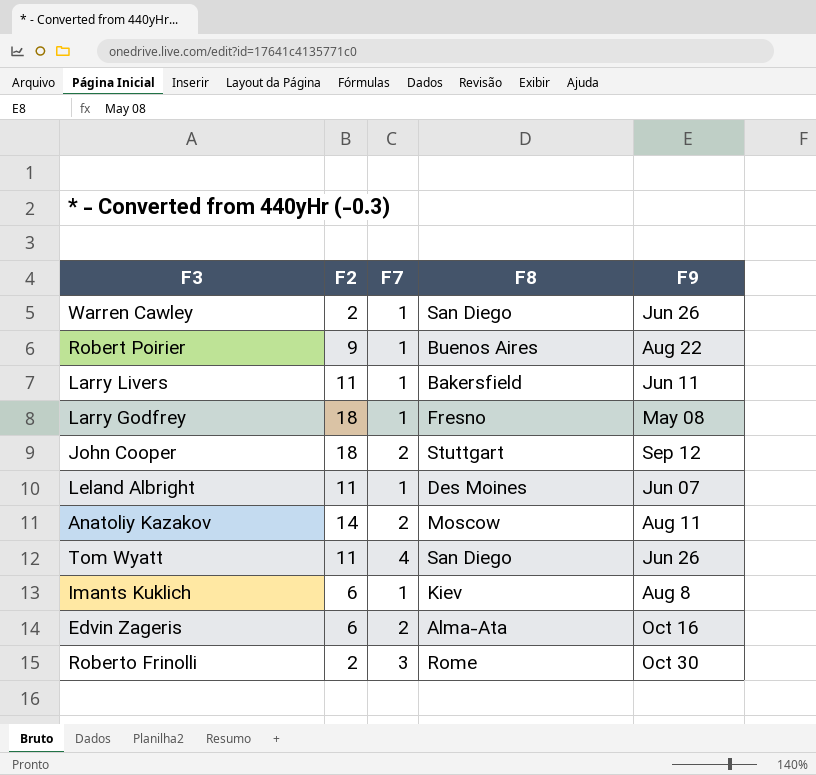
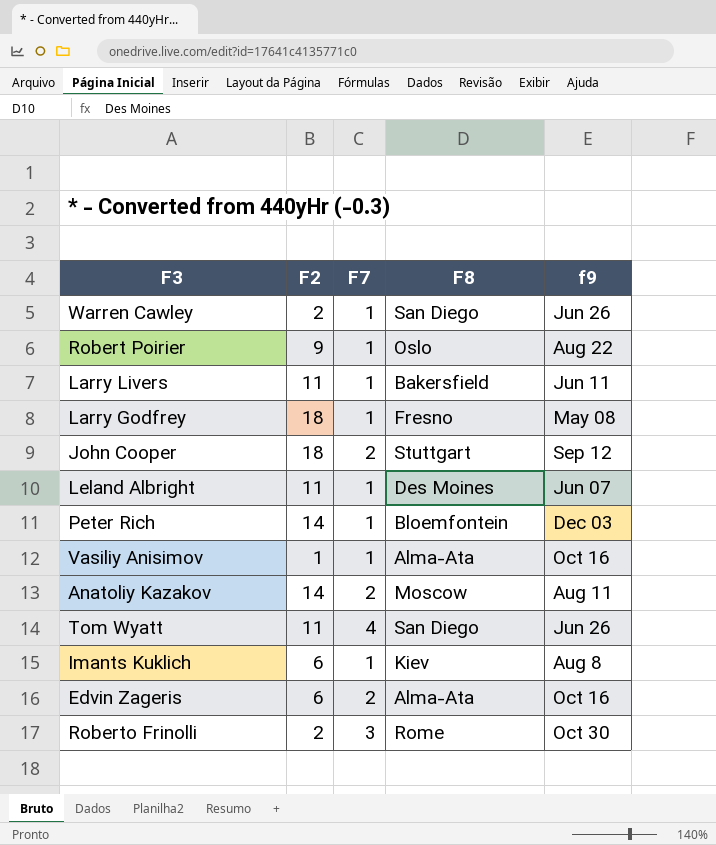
column name: F9 -> f9
Robert Poirier | F8: Buenos Aires -> Oslo
row Peter Rich: none -> 14 | 1 | Bloemfontein | Dec 03
row Vasiliy Anisimov: none -> 1 | 1 | Alma-Ata | Oct 16

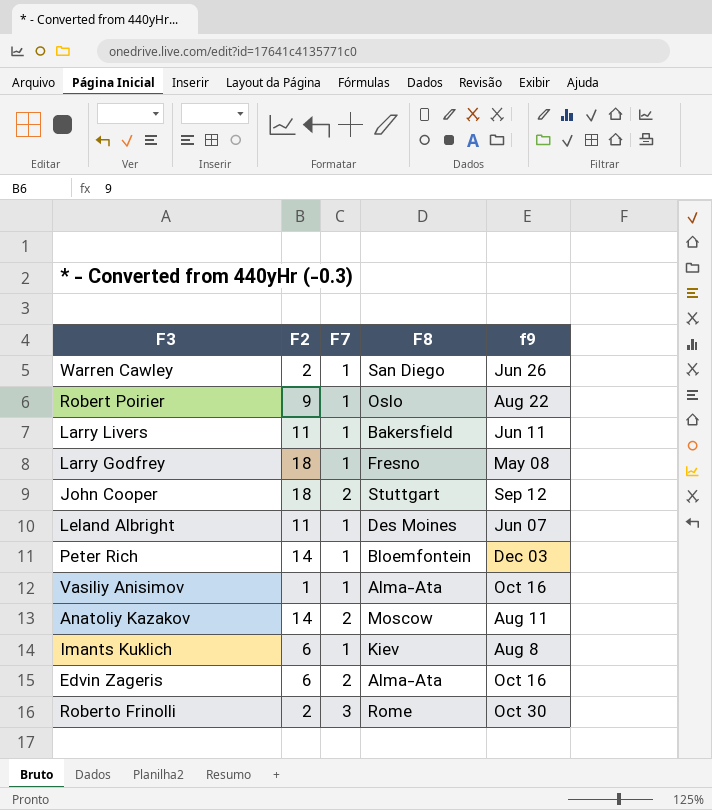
row Tom Wyatt: 11 | 4 | San Diego | Jun 26 -> none

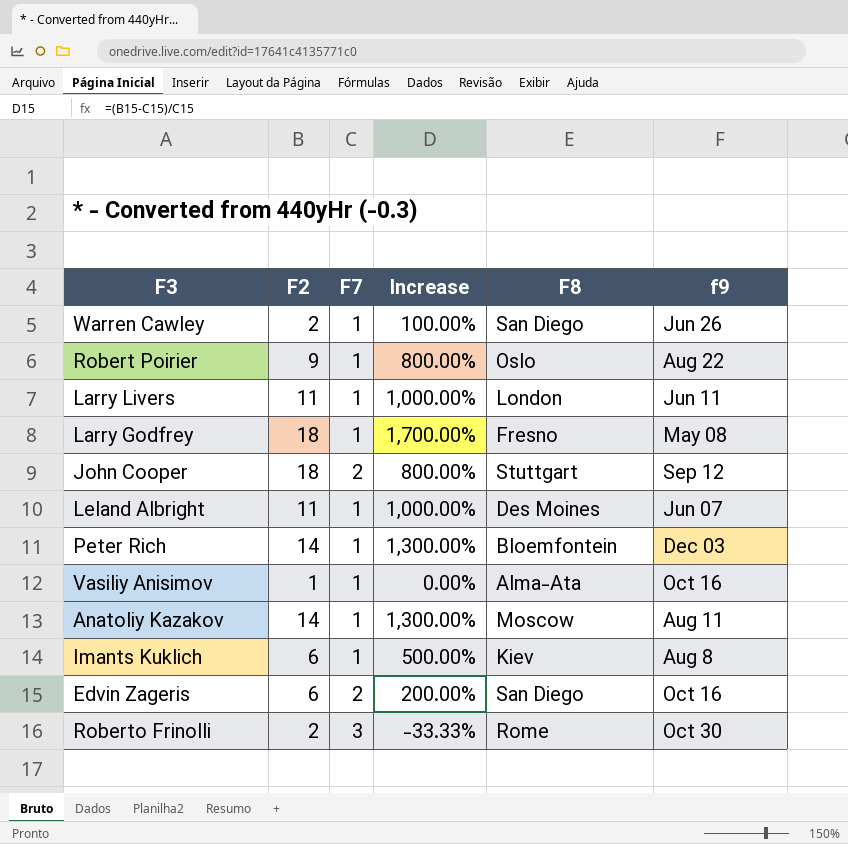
column Increase | formula: none -> ([F2] - [F7]) / [F7]
Larry Livers | F8: Bakersfield -> London
Anatoliy Kazakov | F7: 2 -> 1
Edvin Zageris | F8: Alma-Ata -> San Diego

